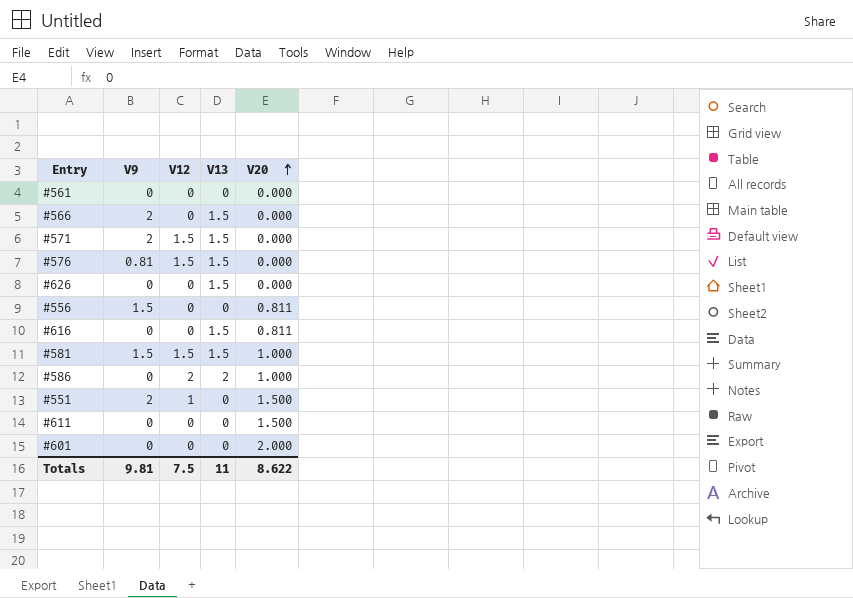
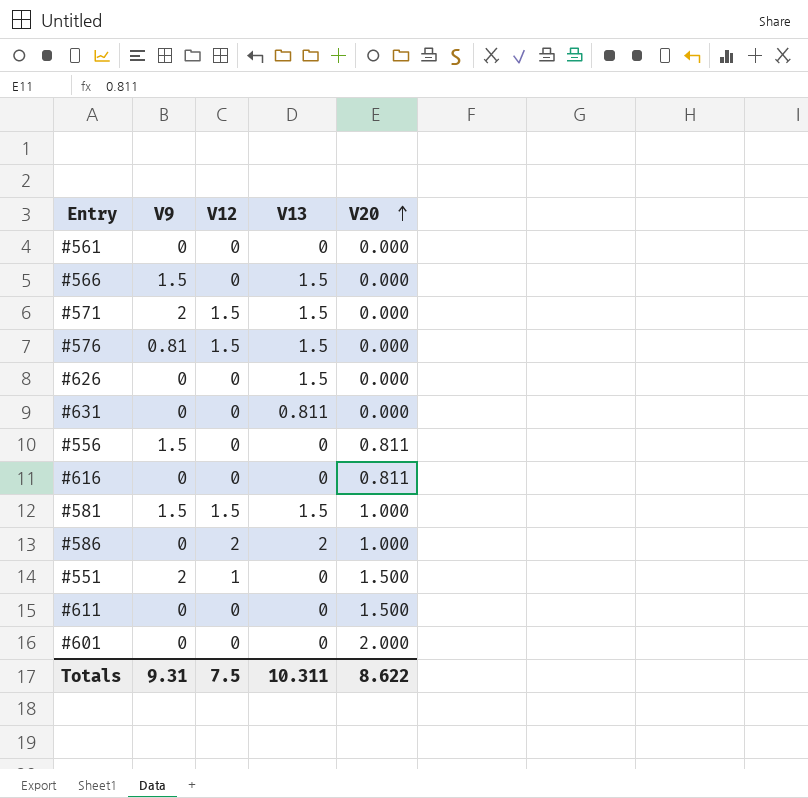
#566 | V9: 2 -> 1.5
row #631: none -> 0 | 0 | 0.811 | 0.000
#616 | V13: 1.5 -> 0
Totals | V9: 9.81 -> 9.31
Totals | V13: 11 -> 10.311

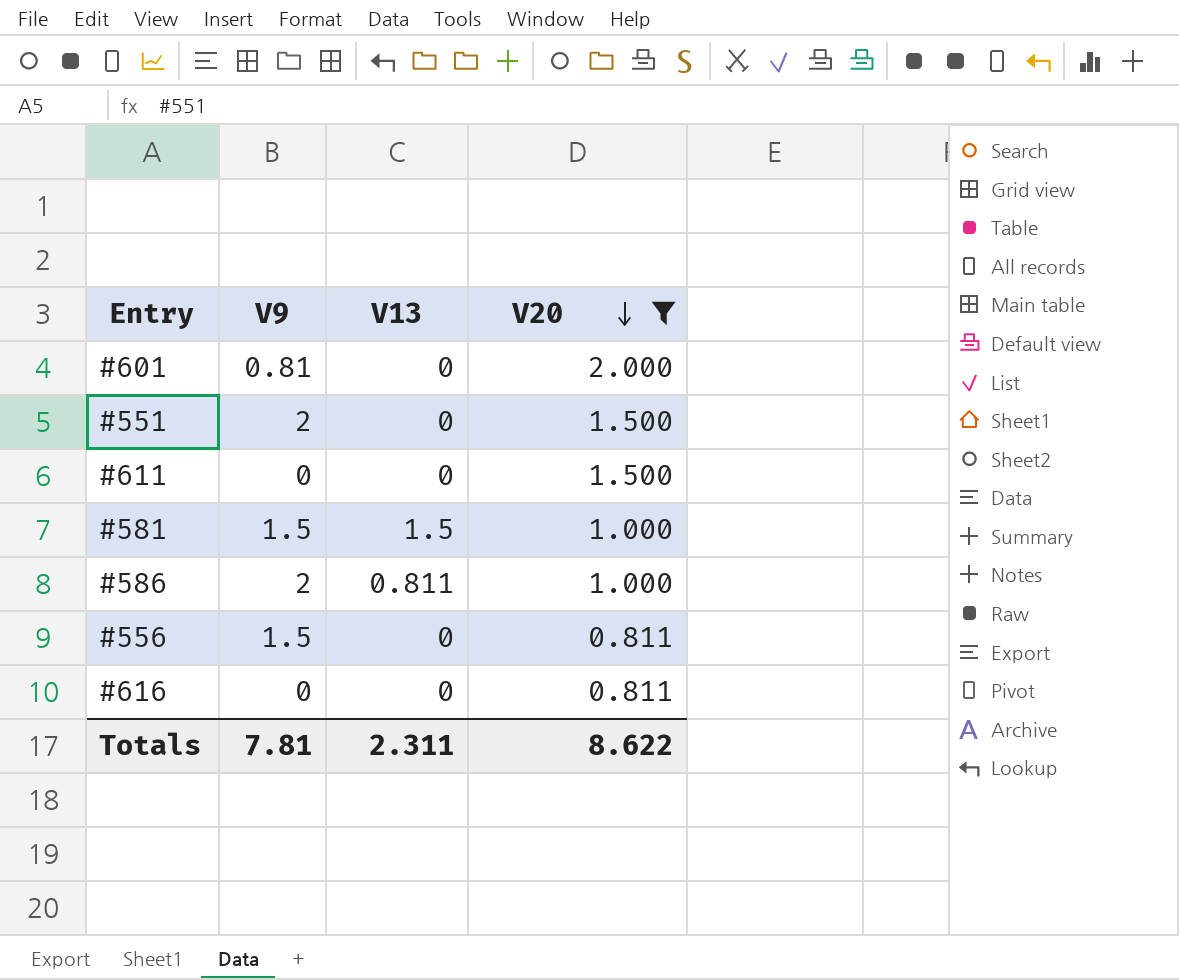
filter: none -> V20 != 0.000
row order: V20 ascending -> V20 descending
column V12 | position: 3 -> none
#601 | V9: 0 -> 0.81
#586 | V9: 0 -> 2
#586 | V13: 2 -> 0.811
Totals | V9: 9.31 -> 7.81
Totals | V13: 10.311 -> 2.311

